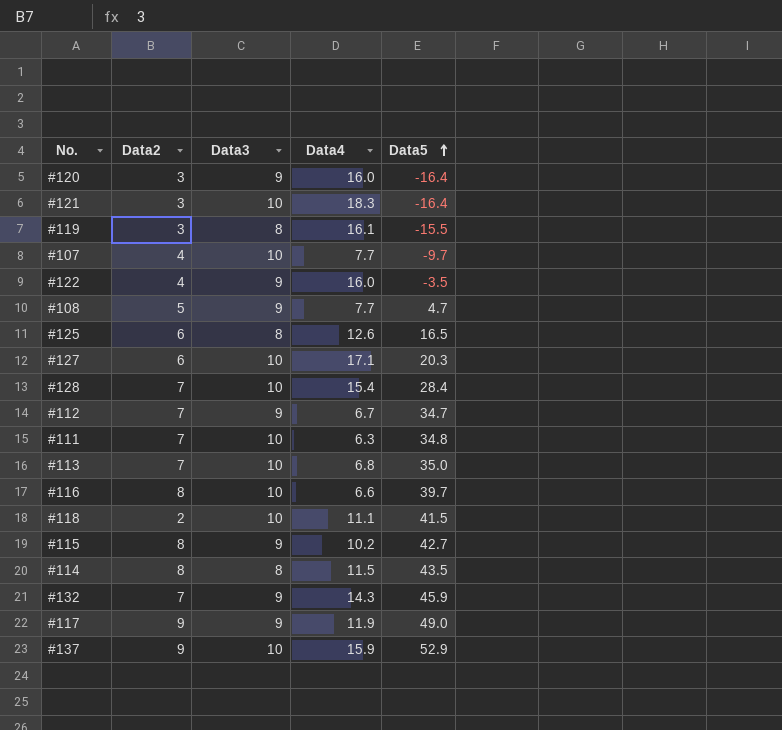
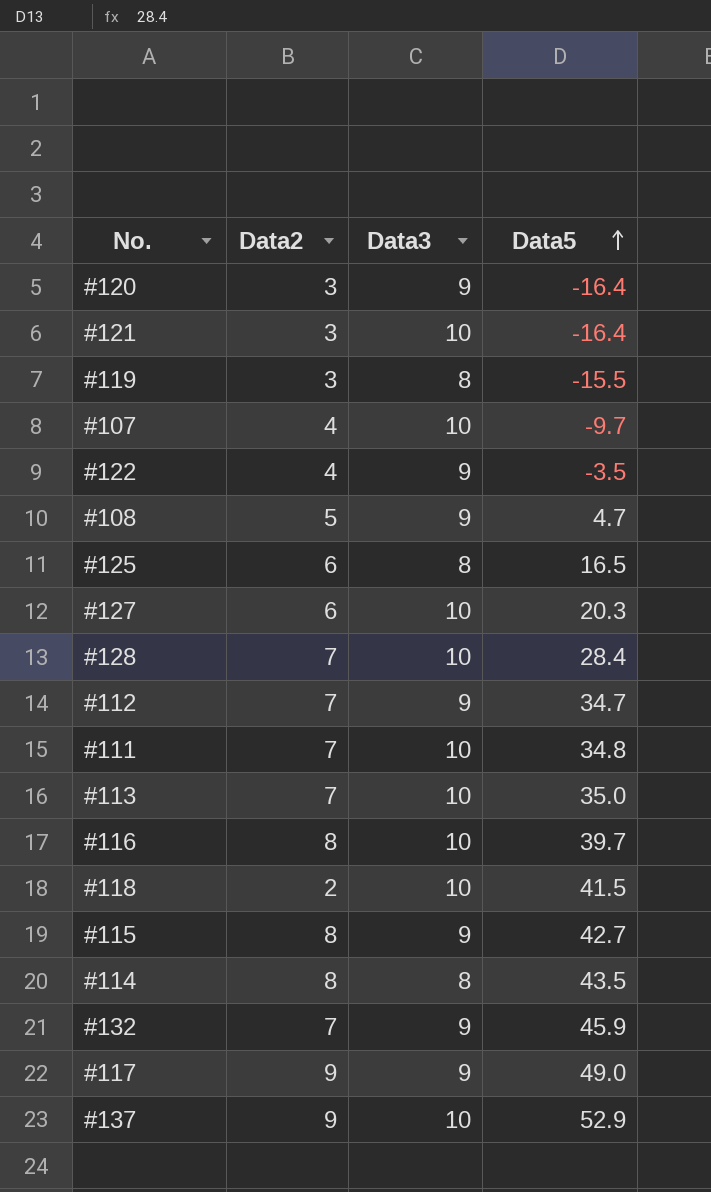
column Data4 | position: 4 -> none

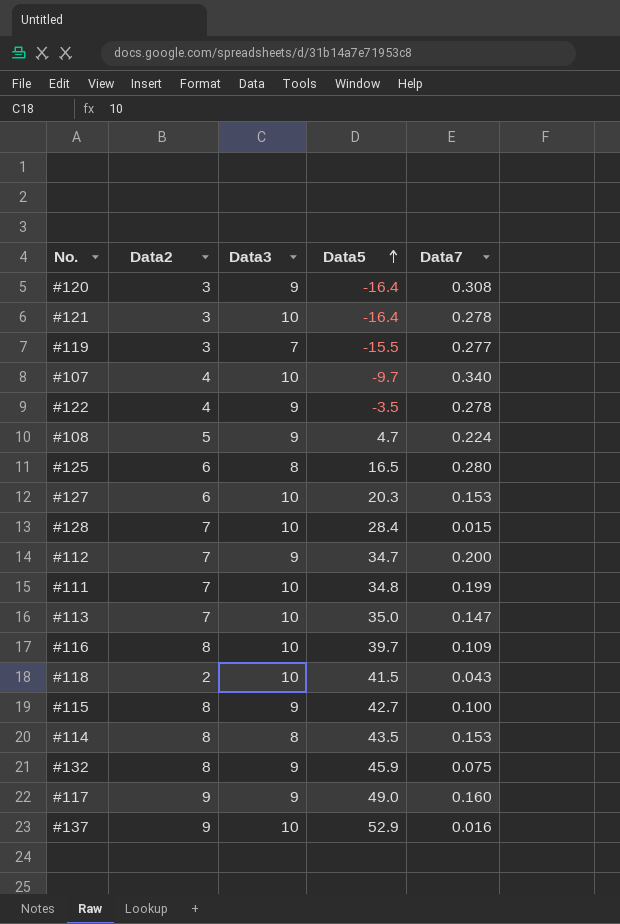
column Data7 | position: none -> 5
#119 | Data3: 8 -> 7
#132 | Data2: 7 -> 8

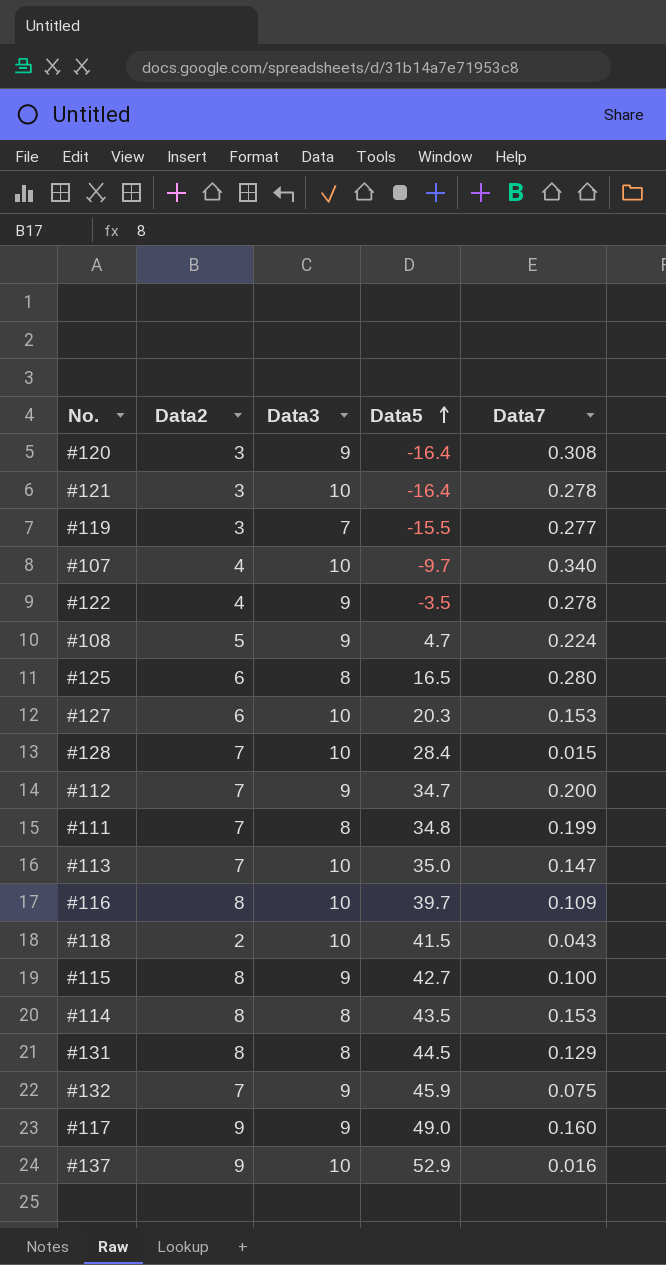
#111 | Data3: 10 -> 8
row #131: none -> 8 | 8 | 44.5 | 0.129
#132 | Data2: 8 -> 7

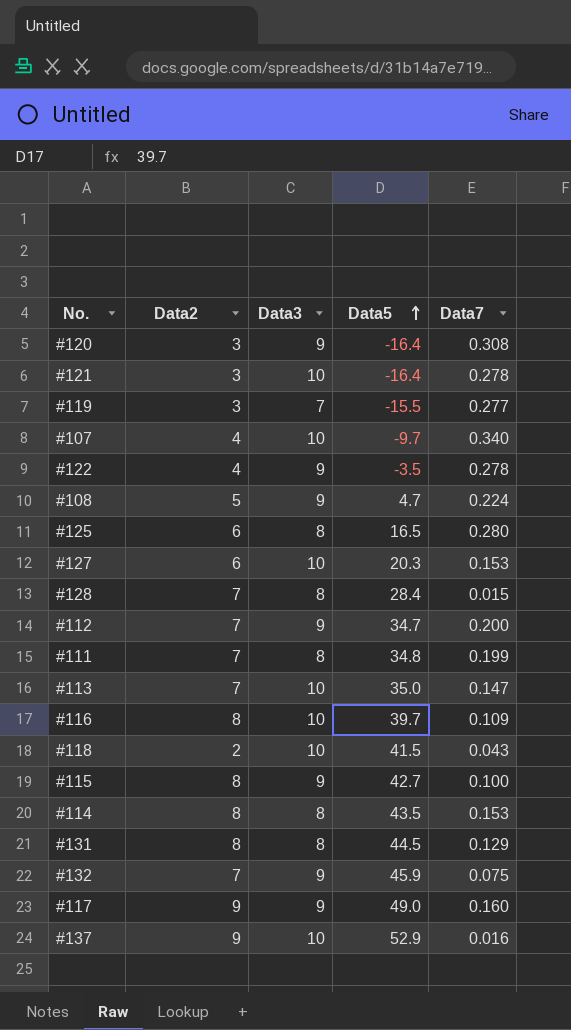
#128 | Data3: 10 -> 8

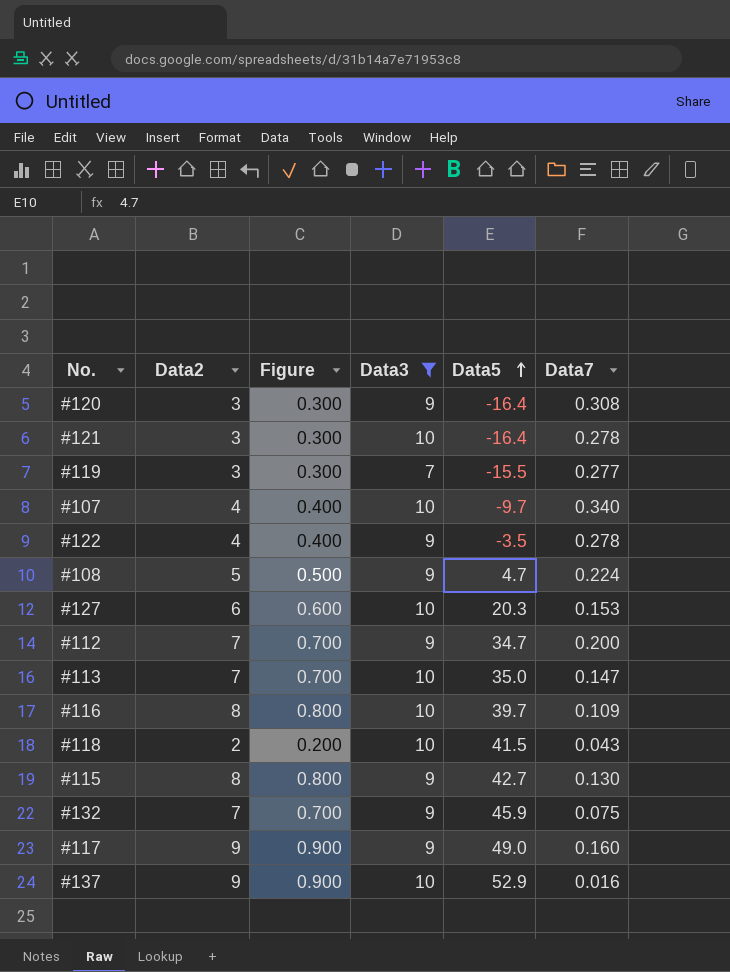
filter: none -> Data3 != 8
column Figure | formula: none -> [Data2] * 0.1
#115 | Data7: 0.100 -> 0.130

